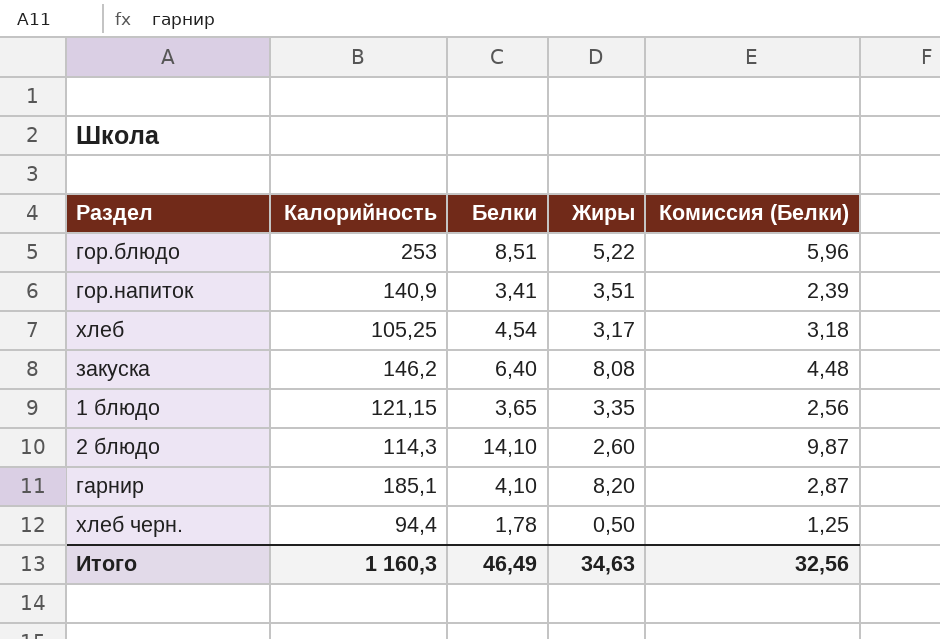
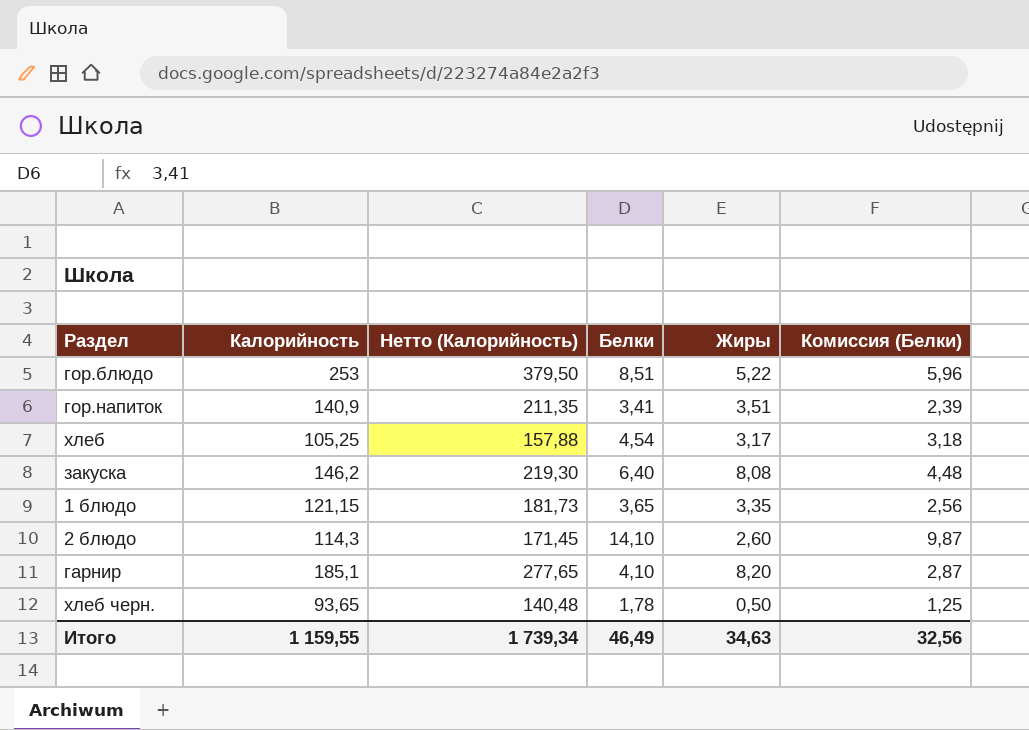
column Нетто (Калорийность) | formula: none -> [Калорийность] * 1,5
хлеб черн. | Калорийность: 94,4 -> 93,65
Итого | Калорийность: 1 160,3 -> 1 159,55

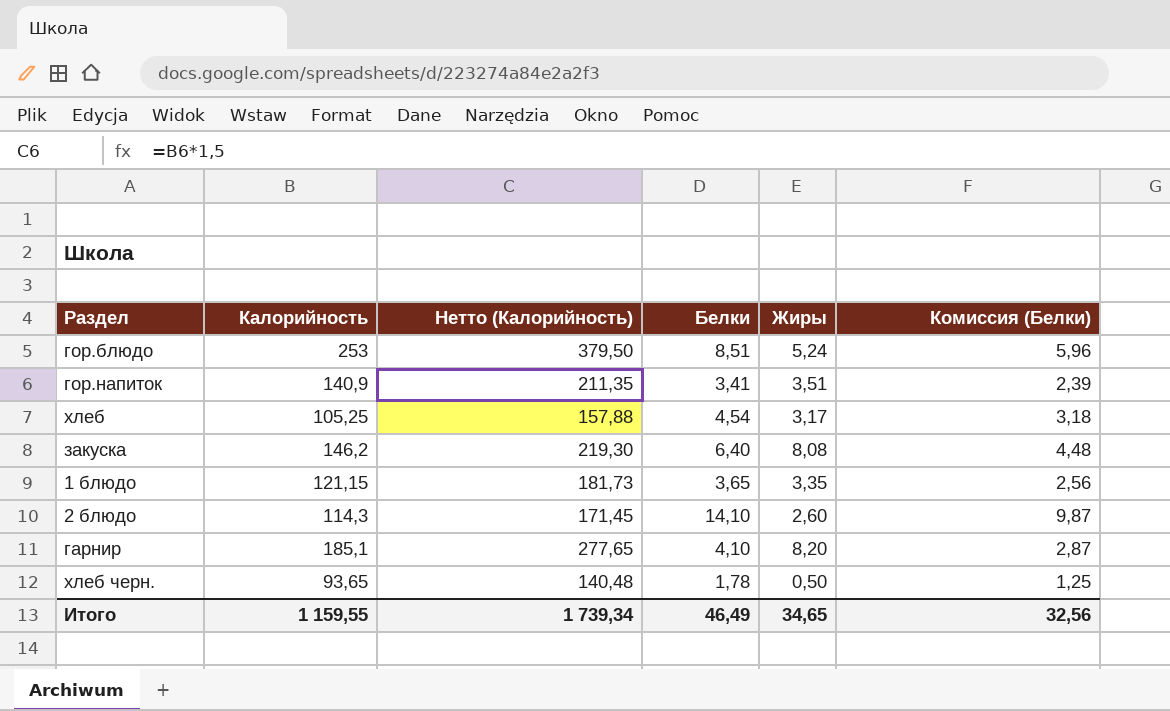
гор.блюдо | Жиры: 5,22 -> 5,24
Итого | Жиры: 34,63 -> 34,65

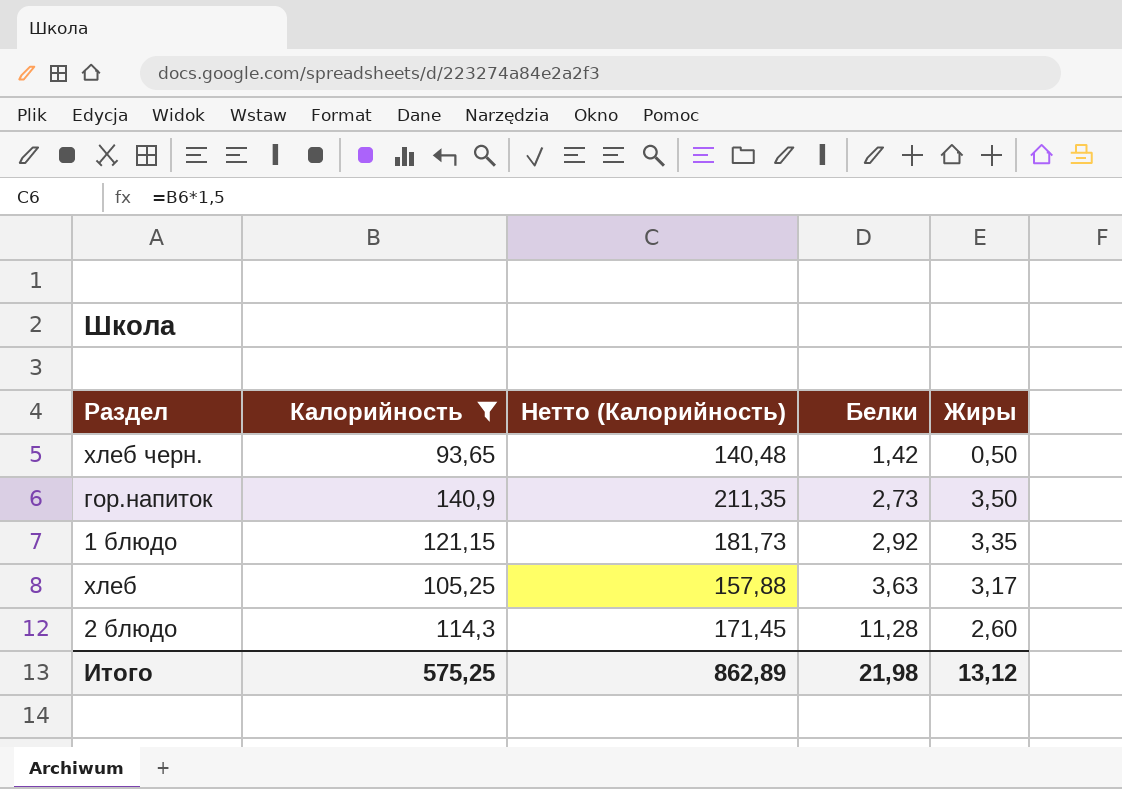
filter: none -> Калорийность <= 140,9
row order: none -> Белки ascending
column Комиссия (Белки) | formula: [Белки] * 0,7 -> none
хлеб черн. | Белки: 1,78 -> 1,42
гор.напиток | Белки: 3,41 -> 2,73
гор.напиток | Жиры: 3,51 -> 3,50
1 блюдо | Белки: 3,65 -> 2,92
хлеб | Белки: 4,54 -> 3,63
2 блюдо | Белки: 14,10 -> 11,28
Итого | Калорийность: 1 159,55 -> 575,25
Итого | Нетто (Калорийность): 1 739,34 -> 862,89
Итого | Белки: 46,49 -> 21,98
Итого | Жиры: 34,65 -> 13,12

